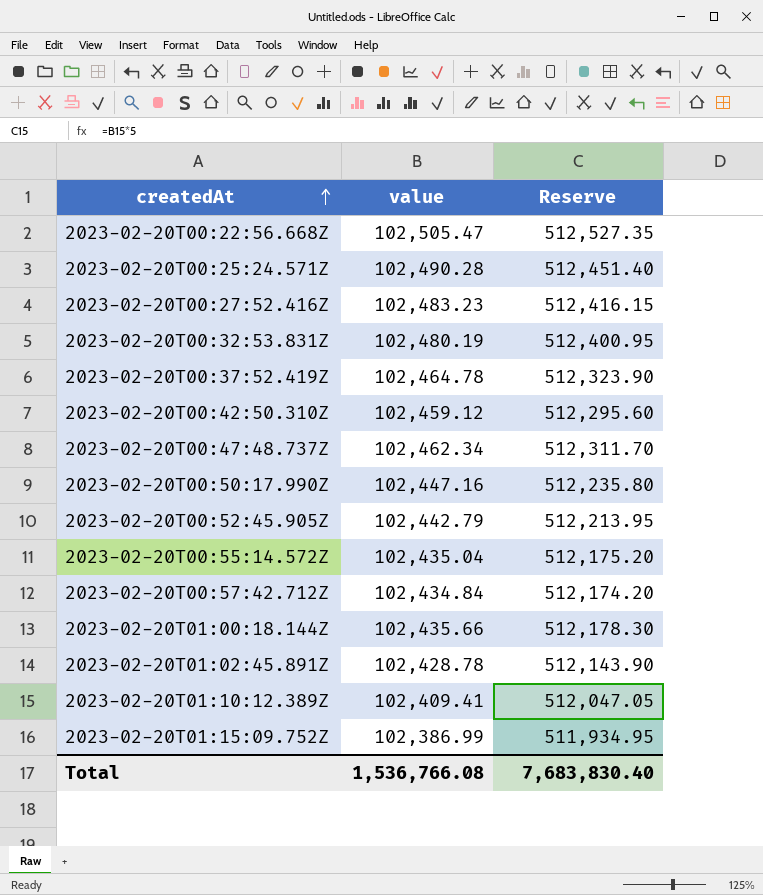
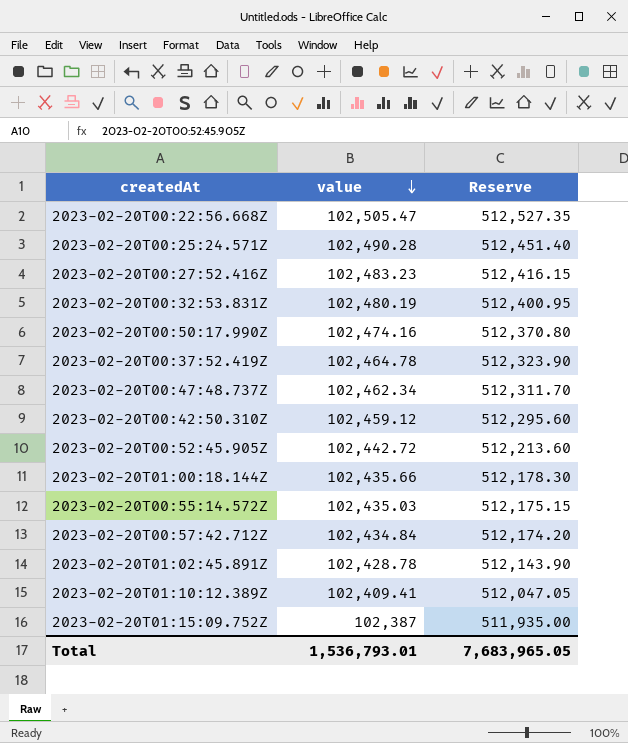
row order: createdAt ascending -> value descending
2023-02-20T00:50:17.990Z | value: 102,447.16 -> 102,474.16
2023-02-20T00:50:17.990Z | Reserve: 512,235.80 -> 512,370.80
2023-02-20T00:52:45.905Z | value: 102,442.79 -> 102,442.72
2023-02-20T00:52:45.905Z | Reserve: 512,213.95 -> 512,213.60
2023-02-20T00:55:14.572Z | value: 102,435.04 -> 102,435.03
2023-02-20T00:55:14.572Z | Reserve: 512,175.20 -> 512,175.15
2023-02-20T01:15:09.752Z | value: 102,386.99 -> 102,387
2023-02-20T01:15:09.752Z | Reserve: 511,934.95 -> 511,935.00
Total | value: 1,536,766.08 -> 1,536,793.01
Total | Reserve: 7,683,830.40 -> 7,683,965.05

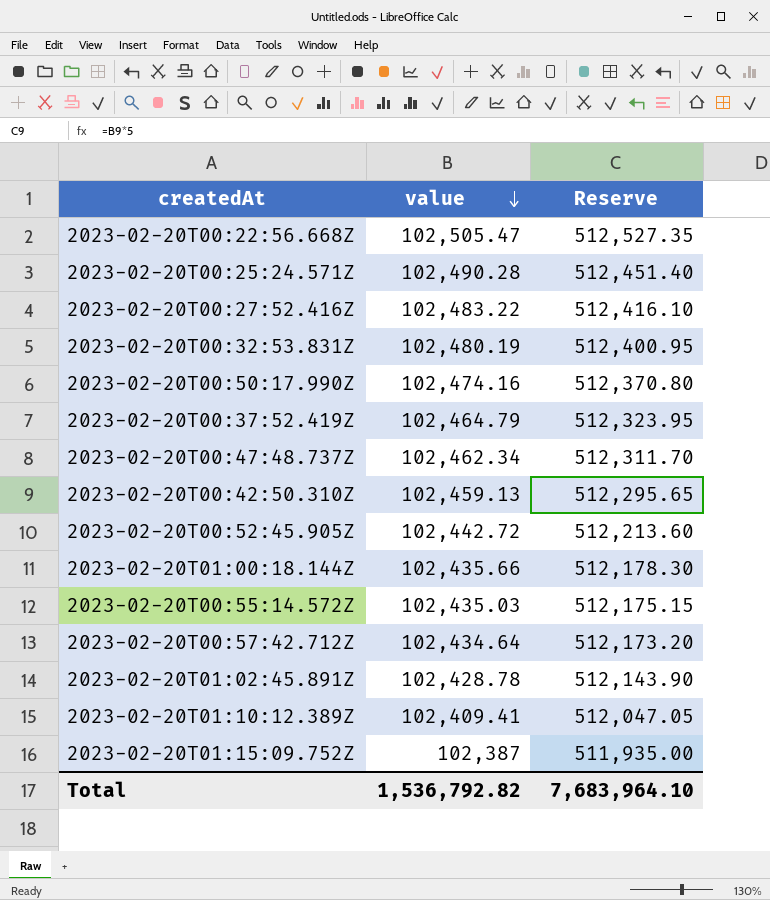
2023-02-20T00:27:52.416Z | value: 102,483.23 -> 102,483.22
2023-02-20T00:27:52.416Z | Reserve: 512,416.15 -> 512,416.10
2023-02-20T00:37:52.419Z | value: 102,464.78 -> 102,464.79
2023-02-20T00:37:52.419Z | Reserve: 512,323.90 -> 512,323.95
2023-02-20T00:42:50.310Z | value: 102,459.12 -> 102,459.13
2023-02-20T00:42:50.310Z | Reserve: 512,295.60 -> 512,295.65
2023-02-20T00:57:42.712Z | value: 102,434.84 -> 102,434.64
2023-02-20T00:57:42.712Z | Reserve: 512,174.20 -> 512,173.20
Total | value: 1,536,793.01 -> 1,536,792.82
Total | Reserve: 7,683,965.05 -> 7,683,964.10

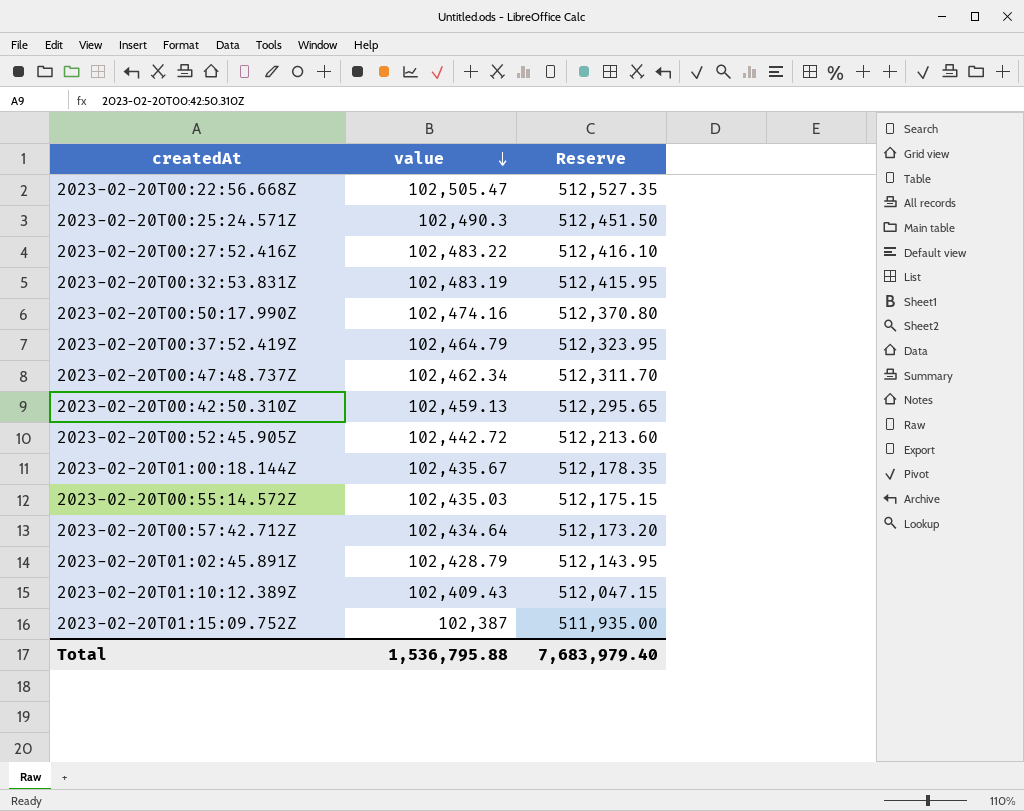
2023-02-20T00:25:24.571Z | value: 102,490.28 -> 102,490.3
2023-02-20T00:25:24.571Z | Reserve: 512,451.40 -> 512,451.50
2023-02-20T00:32:53.831Z | value: 102,480.19 -> 102,483.19
2023-02-20T00:32:53.831Z | Reserve: 512,400.95 -> 512,415.95
2023-02-20T01:00:18.144Z | value: 102,435.66 -> 102,435.67
2023-02-20T01:00:18.144Z | Reserve: 512,178.30 -> 512,178.35
2023-02-20T01:02:45.891Z | value: 102,428.78 -> 102,428.79
2023-02-20T01:02:45.891Z | Reserve: 512,143.90 -> 512,143.95
2023-02-20T01:10:12.389Z | value: 102,409.41 -> 102,409.43
2023-02-20T01:10:12.389Z | Reserve: 512,047.05 -> 512,047.15
Total | value: 1,536,792.82 -> 1,536,795.88
Total | Reserve: 7,683,964.10 -> 7,683,979.40

